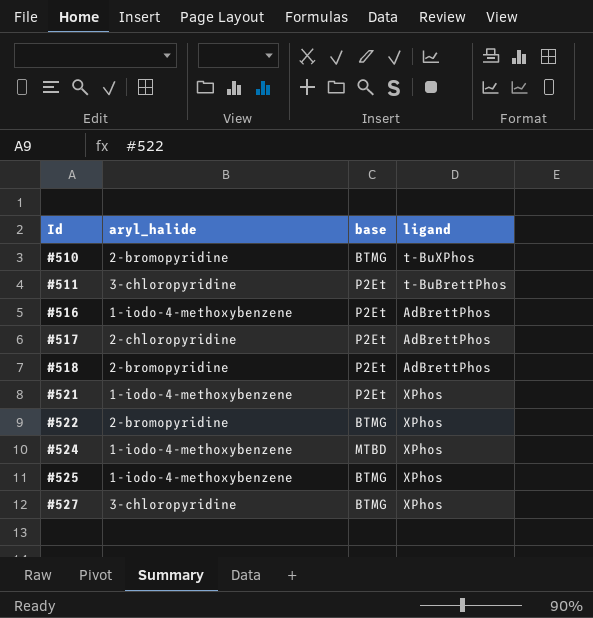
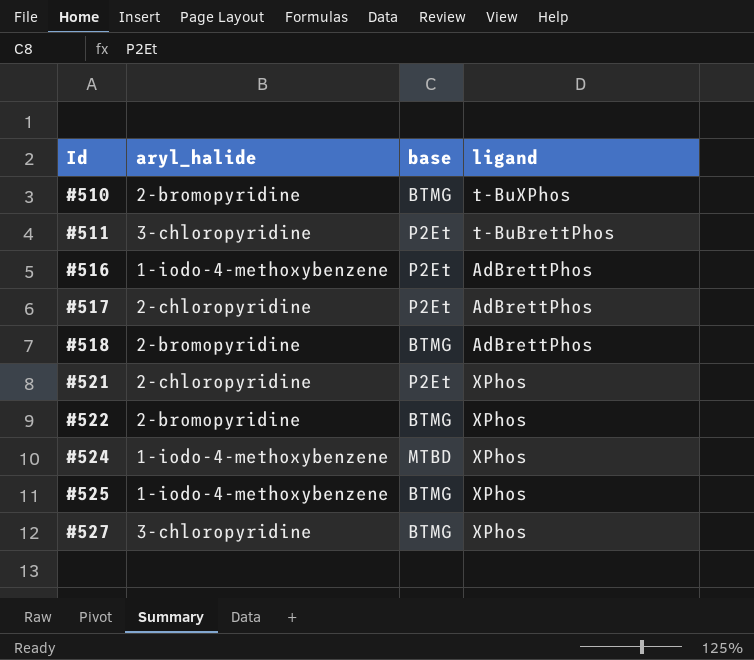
#518 | base: P2Et -> BTMG
#521 | aryl_halide: 1-iodo-4-methoxybenzene -> 2-chloropyridine

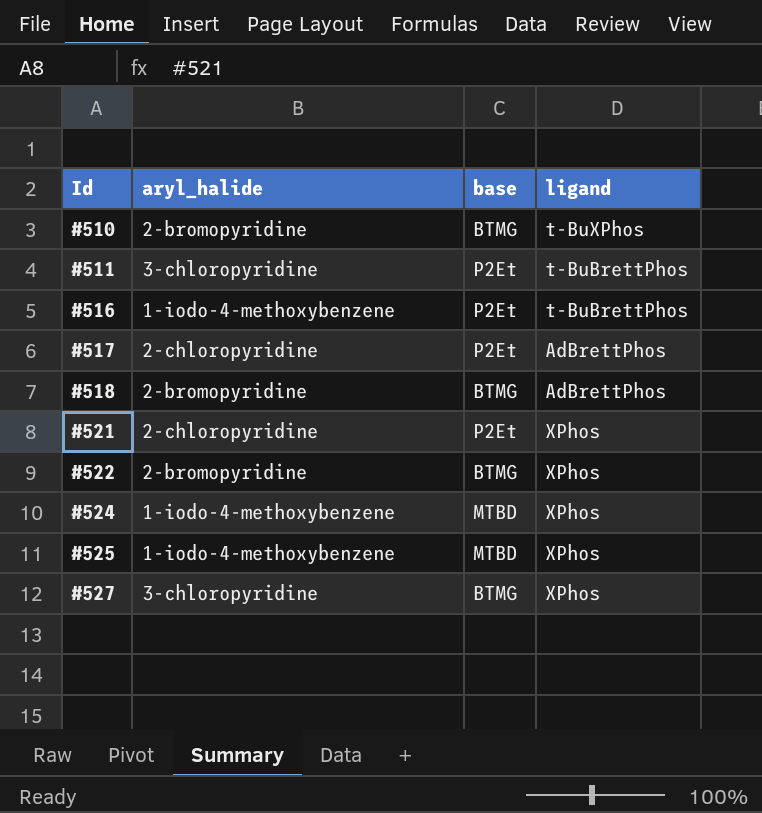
#516 | ligand: AdBrettPhos -> t-BuBrettPhos
#525 | base: BTMG -> MTBD

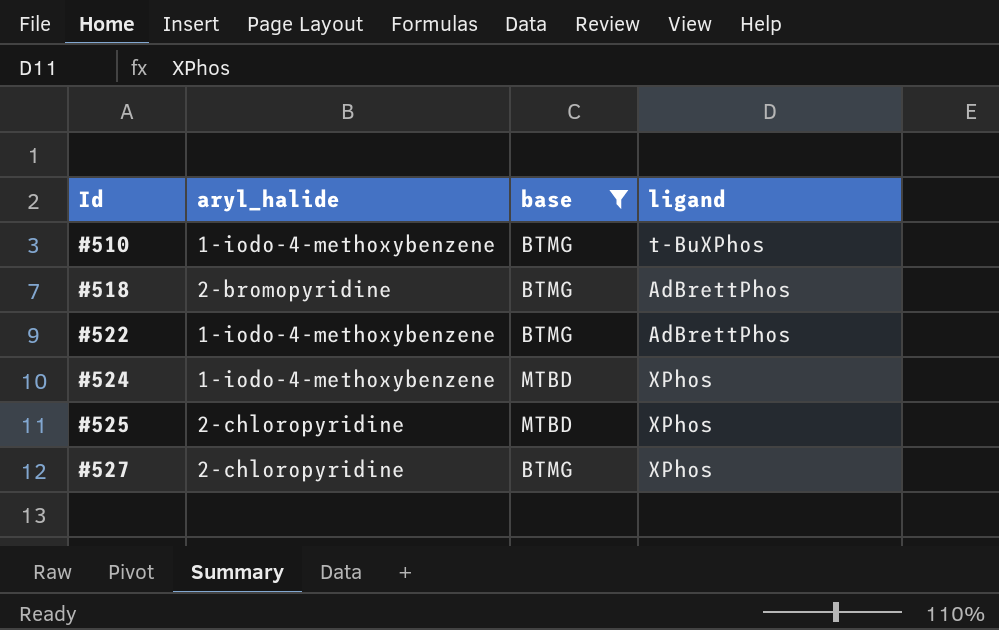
filter: none -> base != P2Et
#510 | aryl_halide: 2-bromopyridine -> 1-iodo-4-methoxybenzene
#522 | aryl_halide: 2-bromopyridine -> 1-iodo-4-methoxybenzene
#522 | ligand: XPhos -> AdBrettPhos
#525 | aryl_halide: 1-iodo-4-methoxybenzene -> 2-chloropyridine
#527 | aryl_halide: 3-chloropyridine -> 2-chloropyridine

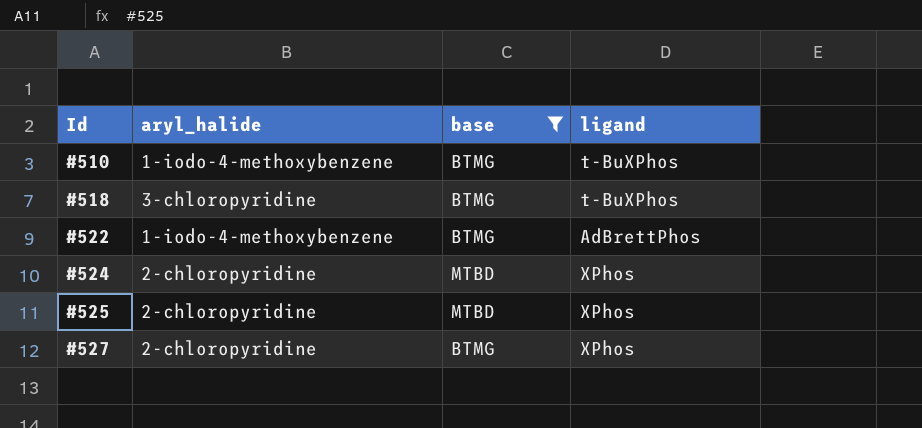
#518 | aryl_halide: 2-bromopyridine -> 3-chloropyridine
#518 | ligand: AdBrettPhos -> t-BuXPhos
#524 | aryl_halide: 1-iodo-4-methoxybenzene -> 2-chloropyridine

